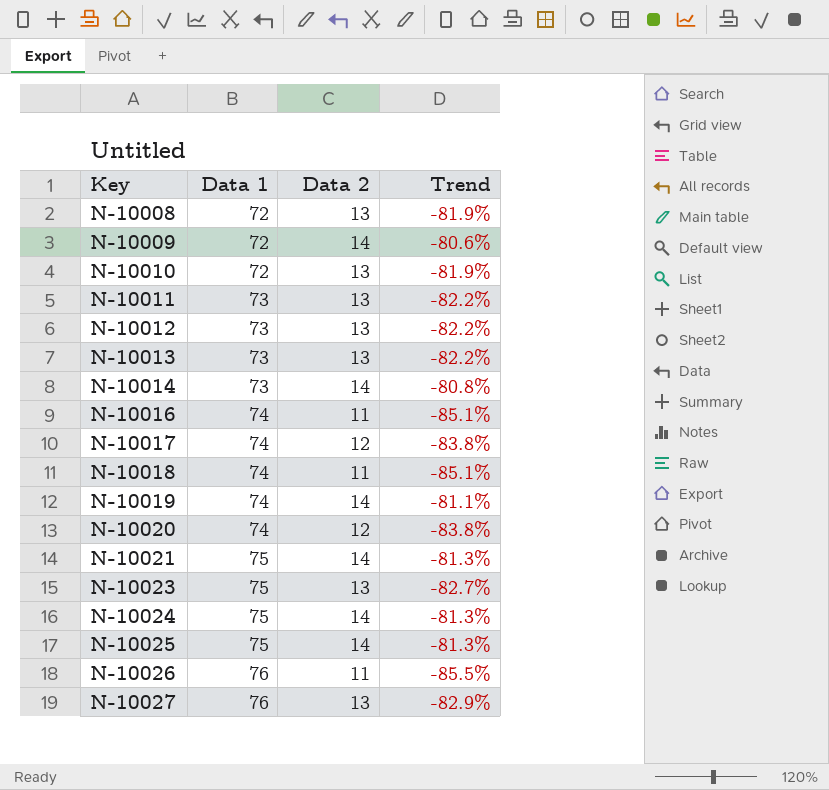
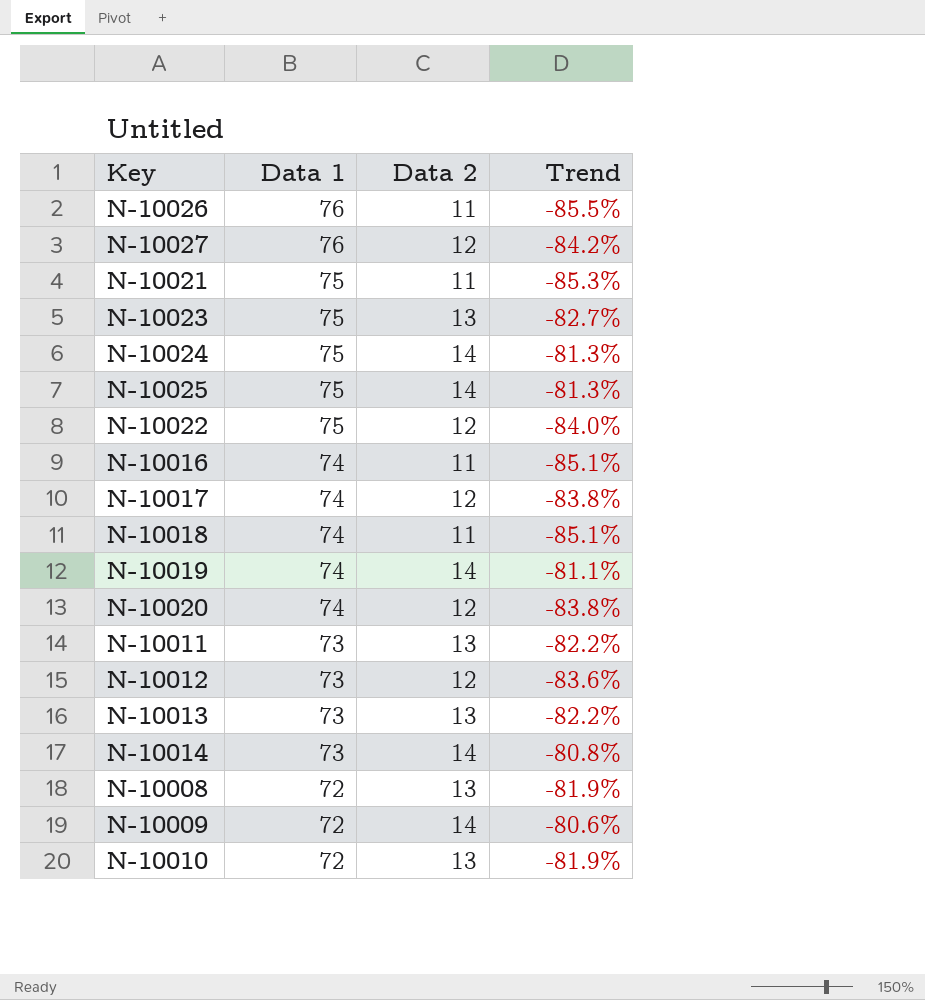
row order: Key ascending -> Data 1 descending
N-10027 | Data 2: 13 -> 12
N-10027 | Trend: -82.9% -> -84.2%
N-10021 | Data 2: 14 -> 11
N-10021 | Trend: -81.3% -> -85.3%
row N-10022: none -> 75 | 12 | -84.0%
N-10012 | Data 2: 13 -> 12
N-10012 | Trend: -82.2% -> -83.6%

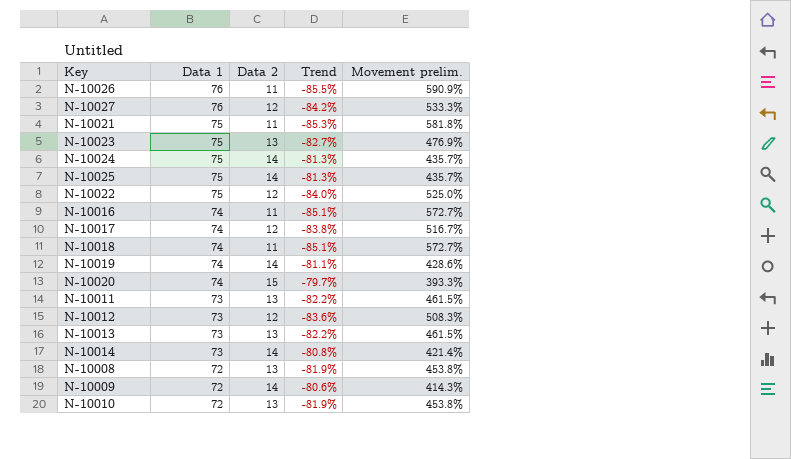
column Movement prelim. | formula: none -> ([Data 1] - [Data 2]) / [Data 2]
N-10020 | Data 2: 12 -> 15
N-10020 | Trend: -83.8% -> -79.7%

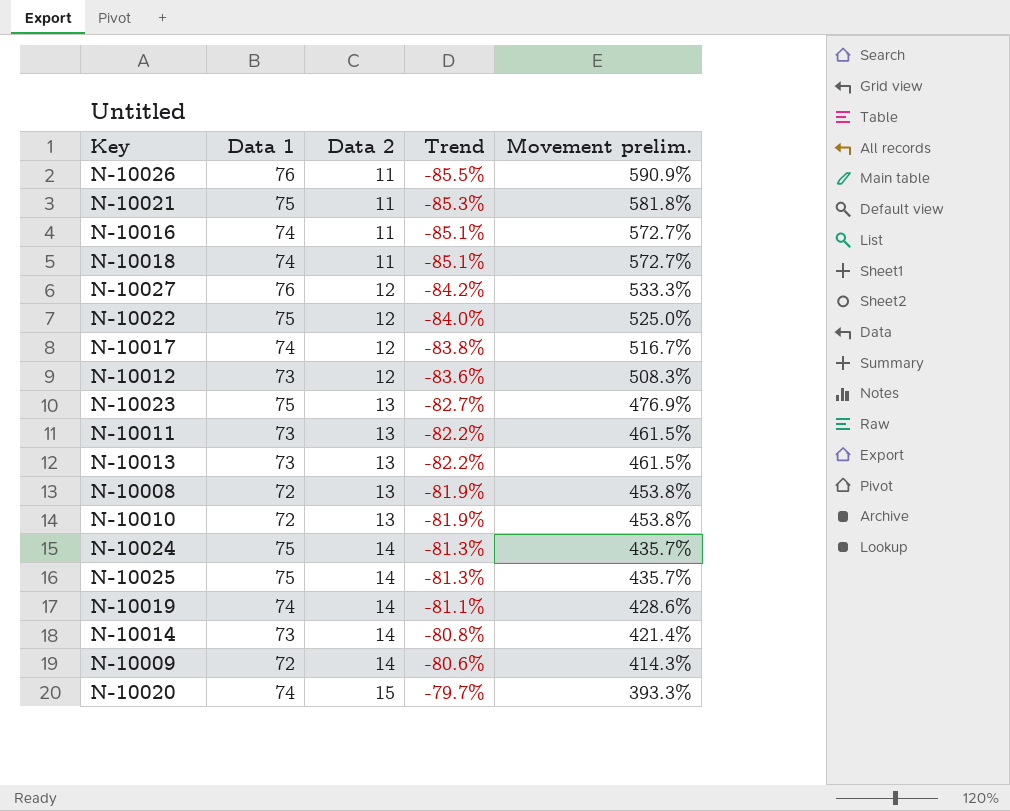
row order: Data 1 descending -> Data 2 ascending

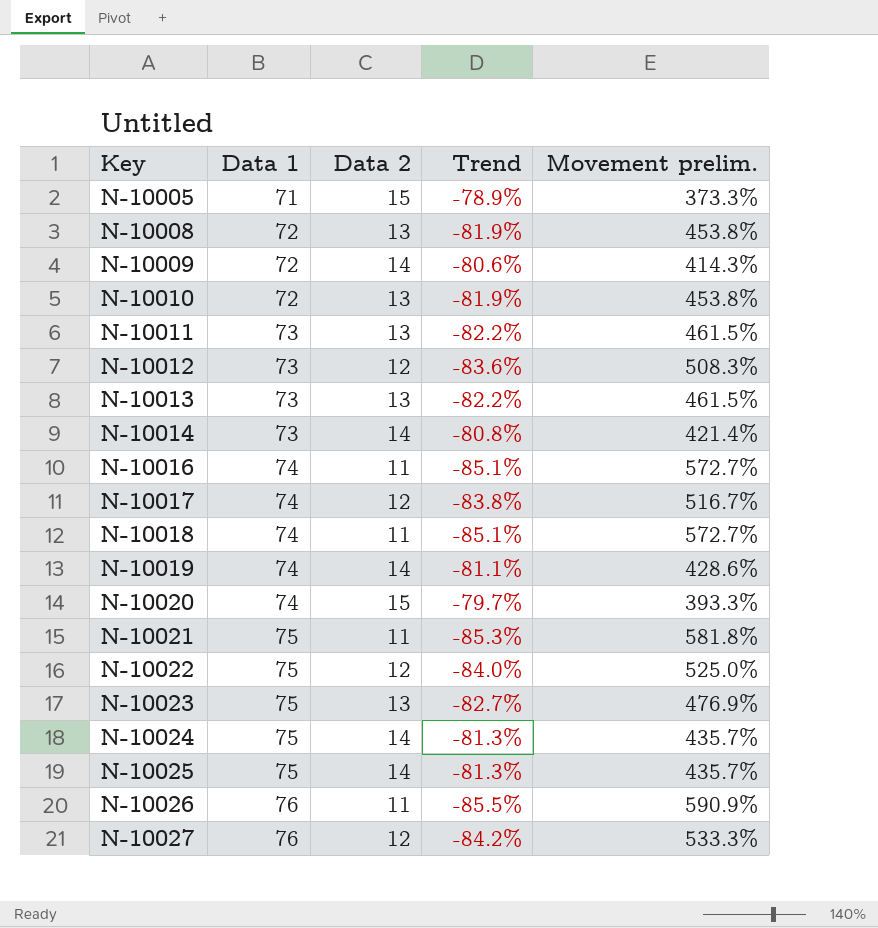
row order: Data 2 ascending -> Key ascending
row N-10005: none -> 71 | 15 | -78.9% | 373.3%

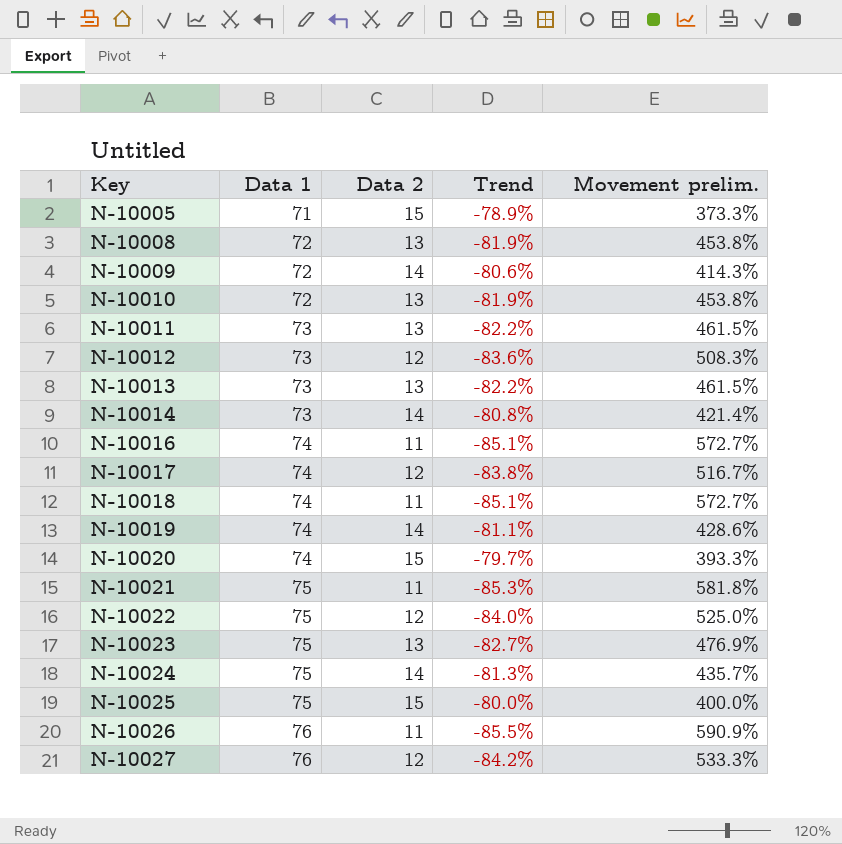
N-10025 | Data 2: 14 -> 15
N-10025 | Trend: -81.3% -> -80.0%
N-10025 | Movement prelim.: 435.7% -> 400.0%

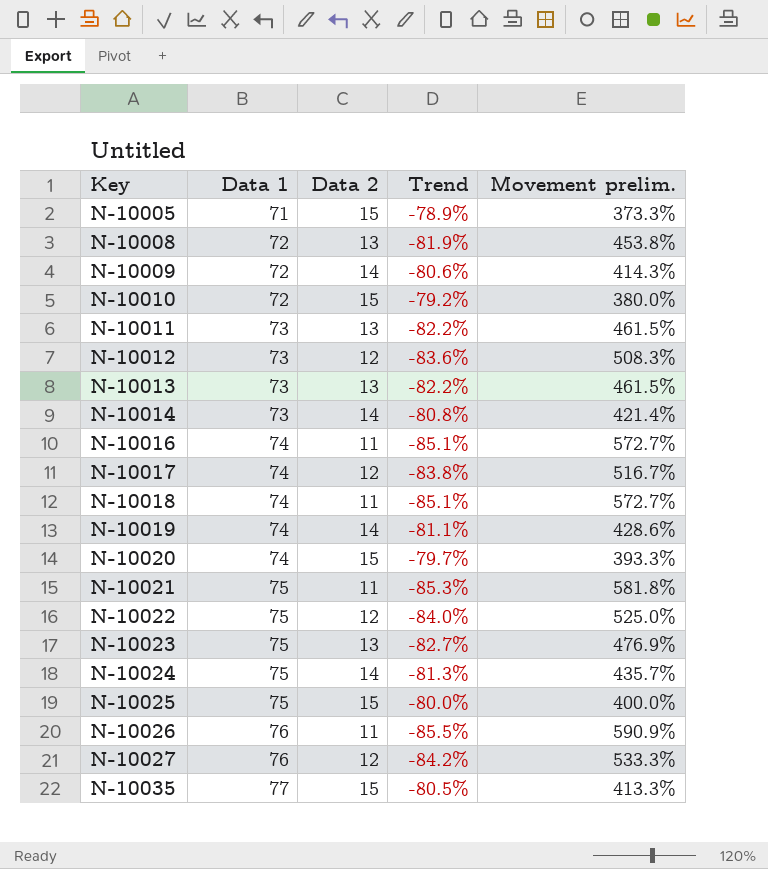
N-10010 | Data 2: 13 -> 15
N-10010 | Trend: -81.9% -> -79.2%
N-10010 | Movement prelim.: 453.8% -> 380.0%
row N-10035: none -> 77 | 15 | -80.5% | 413.3%

